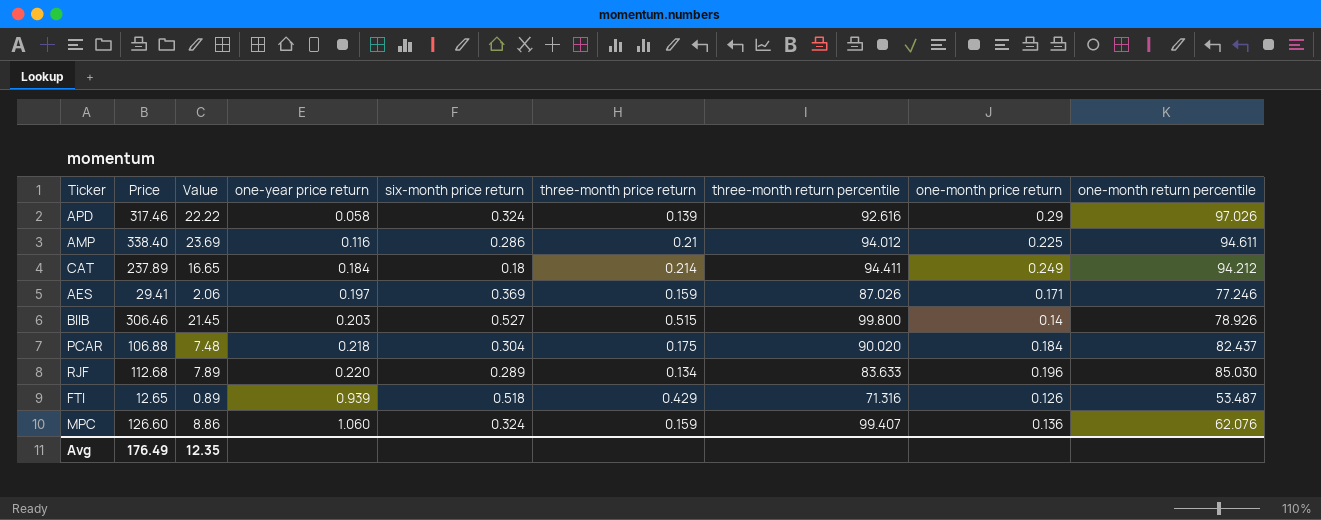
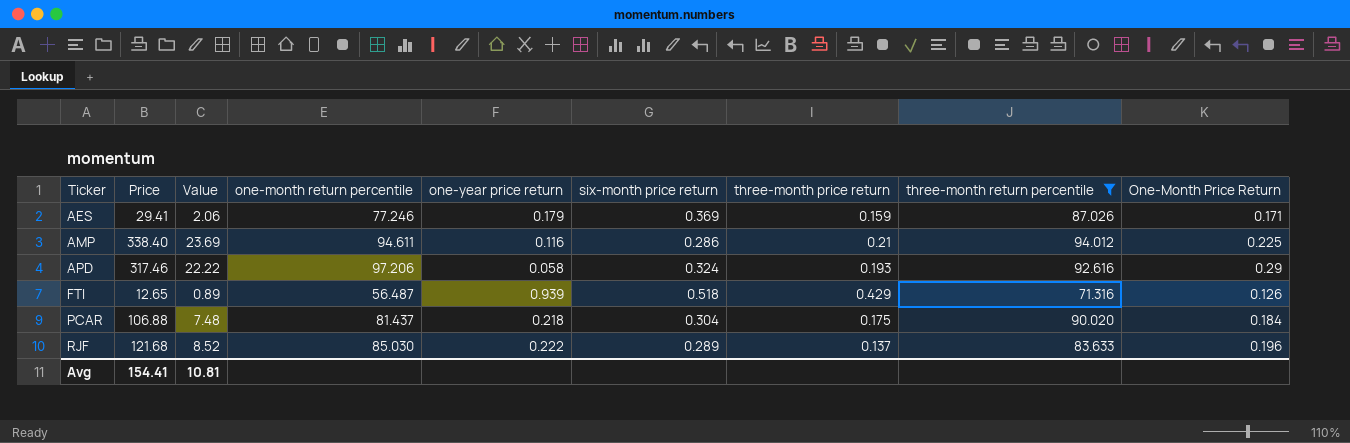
filter: none -> three-month return percentile <= 94.012
row order: one-year price return ascending -> Ticker ascending
column one-month return percentile | position: 9 -> 4
column name: one-month price return -> One-Month Price Return
AES | one-year price return: 0.197 -> 0.179
APD | one-month return percentile: 97.026 -> 97.206
APD | three-month price return: 0.139 -> 0.193
FTI | one-month return percentile: 53.487 -> 56.487
PCAR | one-month return percentile: 82.437 -> 81.437
RJF | Price: 112.68 -> 121.68
RJF | Value: 7.89 -> 8.52
RJF | one-year price return: 0.220 -> 0.222
RJF | three-month price return: 0.134 -> 0.137
Avg | Price: 176.49 -> 154.41
Avg | Value: 12.35 -> 10.81

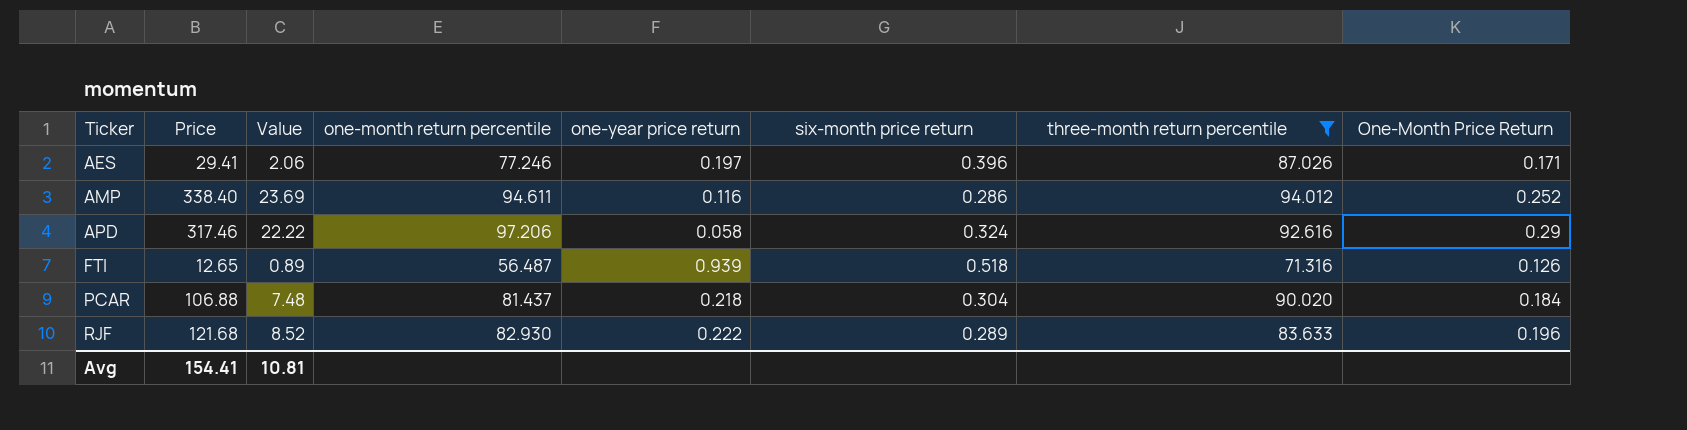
column three-month price return | position: 7 -> none
AES | one-year price return: 0.179 -> 0.197
AES | six-month price return: 0.369 -> 0.396
AMP | One-Month Price Return: 0.225 -> 0.252
RJF | one-month return percentile: 85.030 -> 82.930

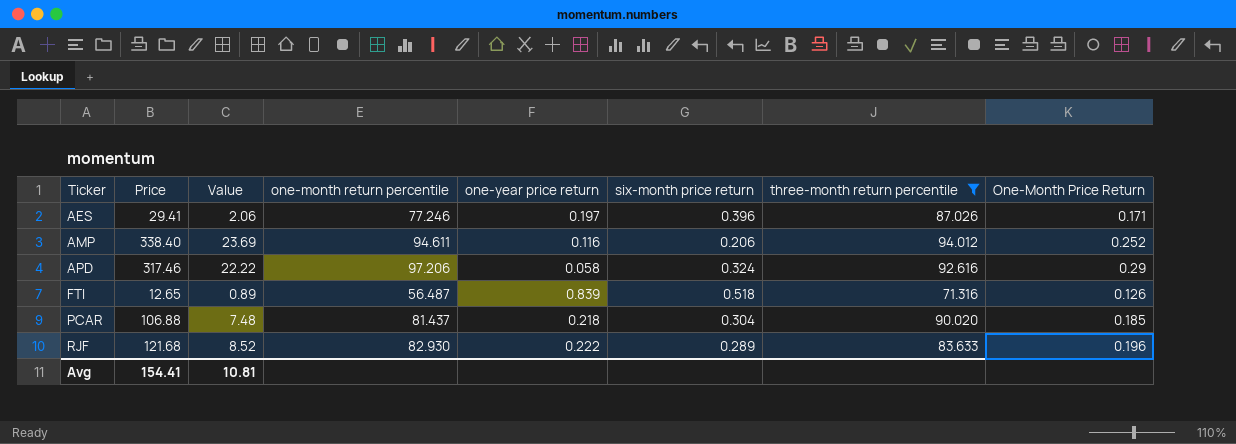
AMP | six-month price return: 0.286 -> 0.206
FTI | one-year price return: 0.939 -> 0.839
PCAR | One-Month Price Return: 0.184 -> 0.185

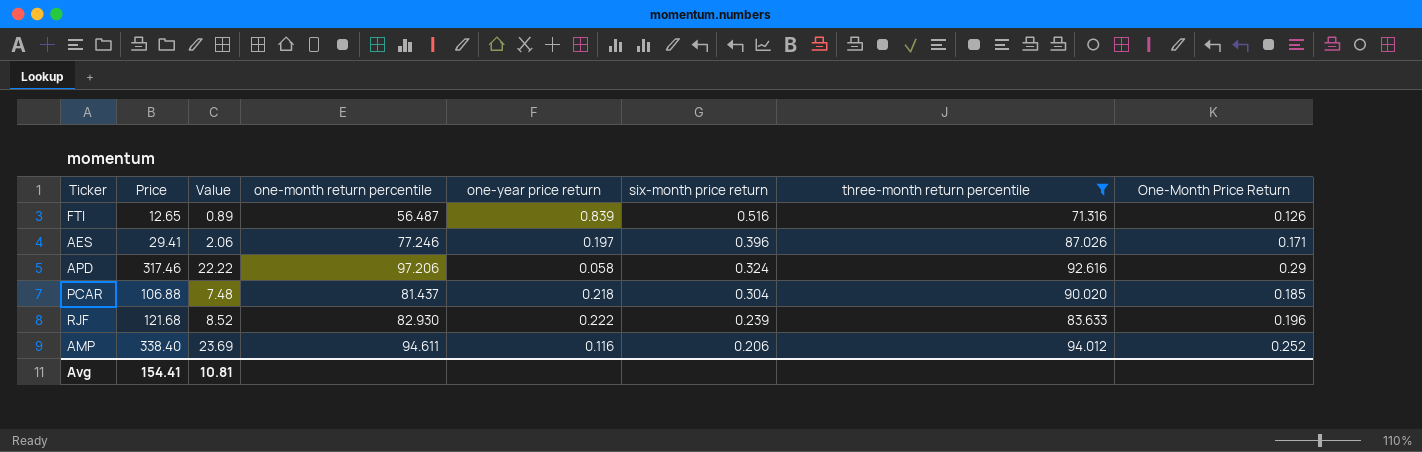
row order: Ticker ascending -> six-month price return descending
FTI | six-month price return: 0.518 -> 0.516
RJF | six-month price return: 0.289 -> 0.239

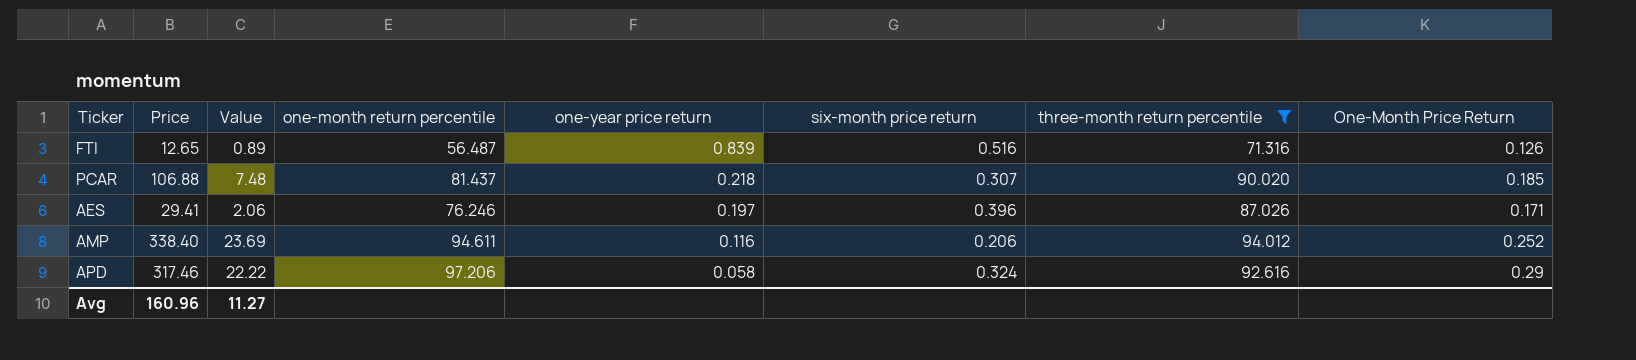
row order: six-month price return descending -> one-year price return descending
row RJF: 121.68 | 8.52 | 82.930 | 0.222 | 0.239 | 83.633 | 0.196 -> none
PCAR | six-month price return: 0.304 -> 0.307
AES | one-month return percentile: 77.246 -> 76.246
Avg | Price: 154.41 -> 160.96
Avg | Value: 10.81 -> 11.27

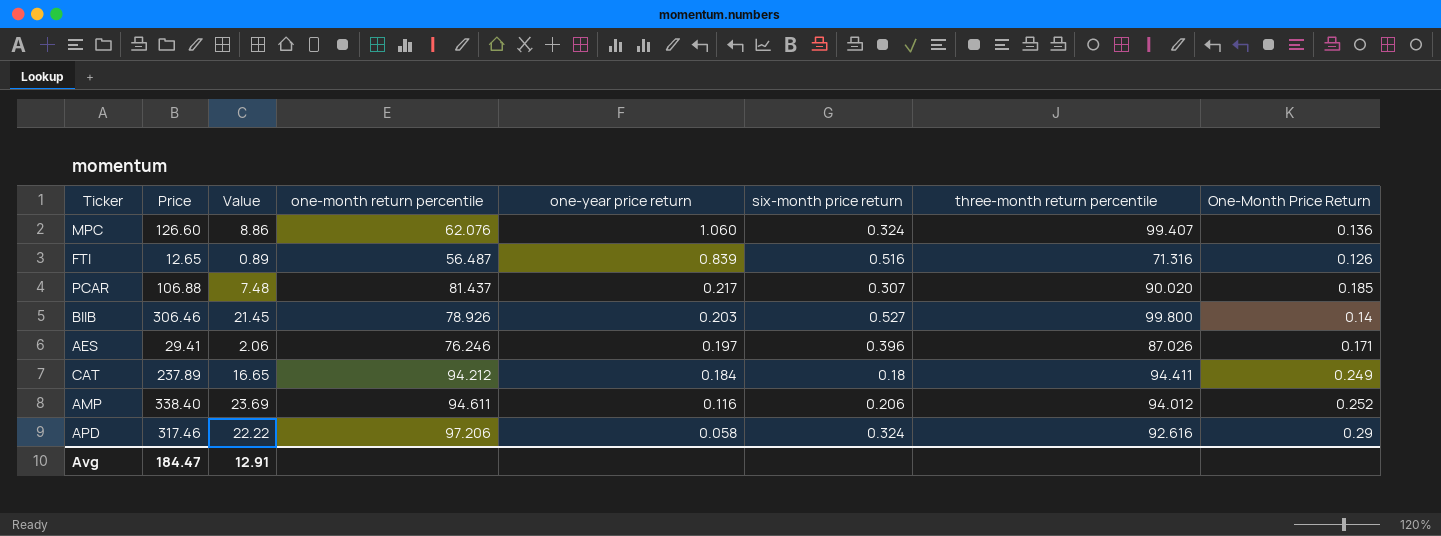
filter: three-month return percentile <= 94.012 -> none
PCAR | one-year price return: 0.218 -> 0.217
Avg | Price: 160.96 -> 184.47
Avg | Value: 11.27 -> 12.91

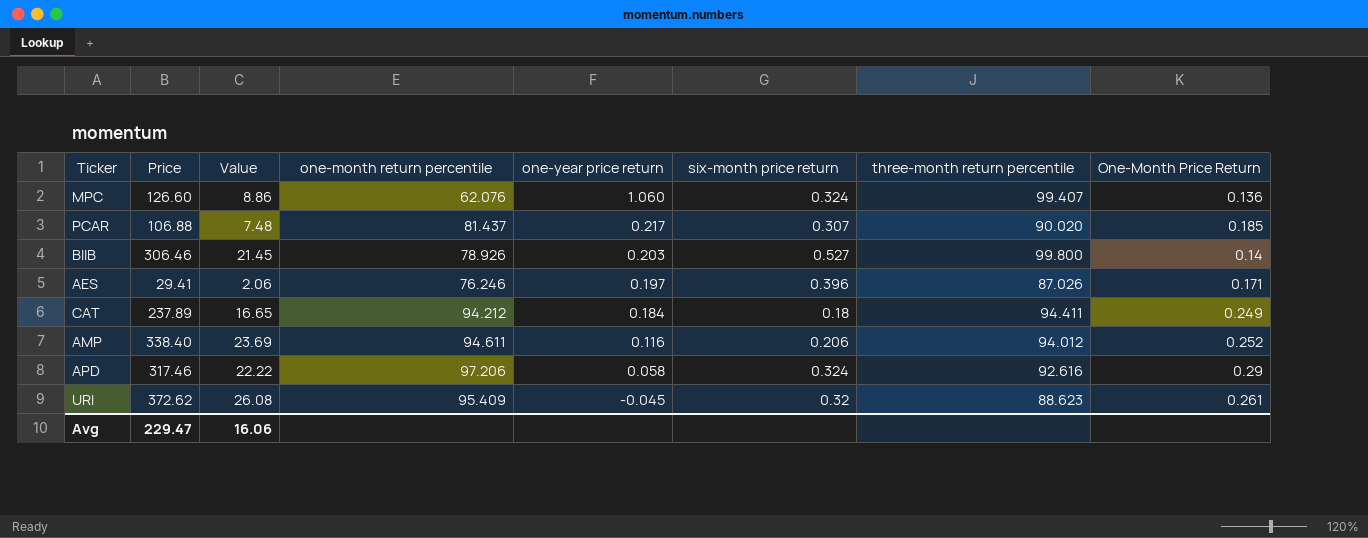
row FTI: 12.65 | 0.89 | 56.487 | 0.839 | 0.516 | 71.316 | 0.126 -> none
row URI: none -> 372.62 | 26.08 | 95.409 | -0.045 | 0.32 | 88.623 | 0.261
Avg | Price: 184.47 -> 229.47
Avg | Value: 12.91 -> 16.06

